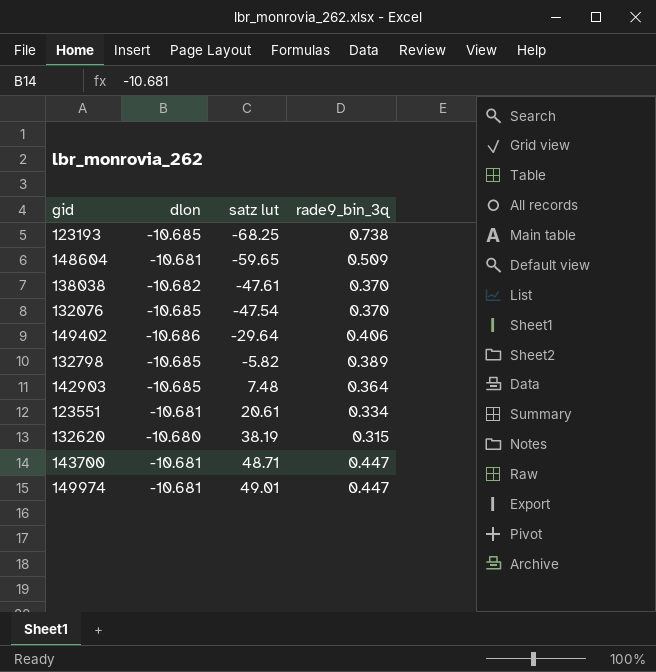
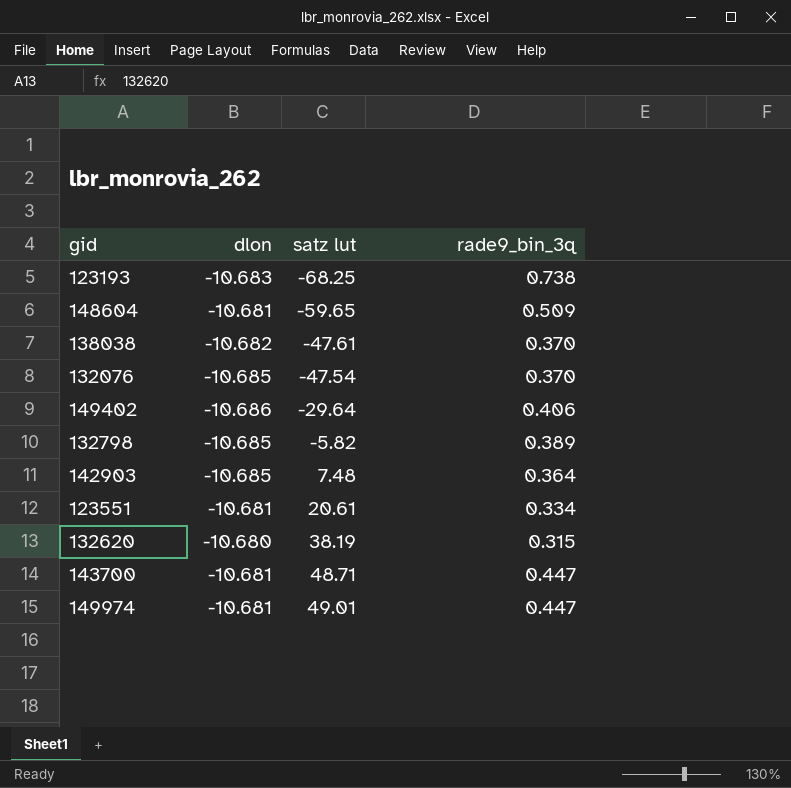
123193 | dlon: -10.685 -> -10.683

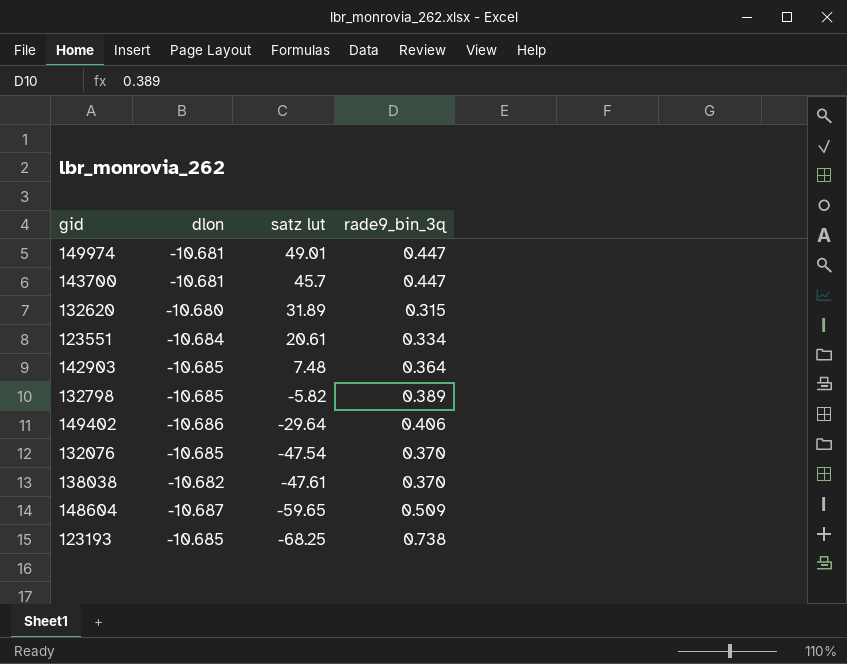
row order: satz lut ascending -> satz lut descending
143700 | satz lut: 48.71 -> 45.7
132620 | satz lut: 38.19 -> 31.89
123551 | dlon: -10.681 -> -10.684
148604 | dlon: -10.681 -> -10.687
123193 | dlon: -10.683 -> -10.685

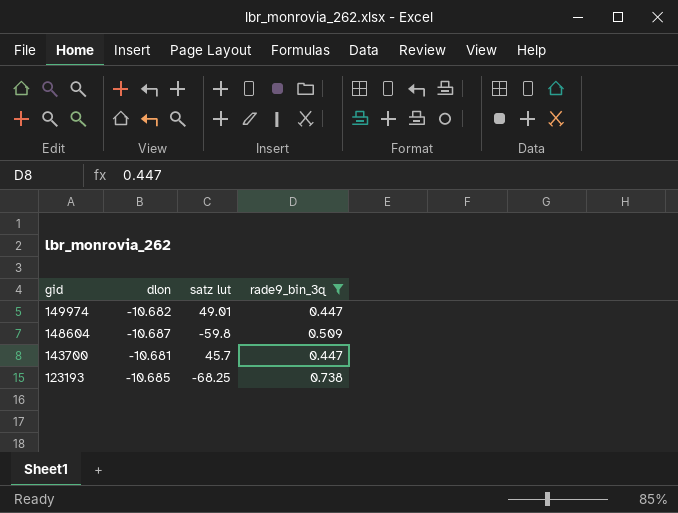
filter: none -> rade9_bin_3q >= 0.447
row order: satz lut descending -> gid descending
149974 | dlon: -10.681 -> -10.682
148604 | satz lut: -59.65 -> -59.8

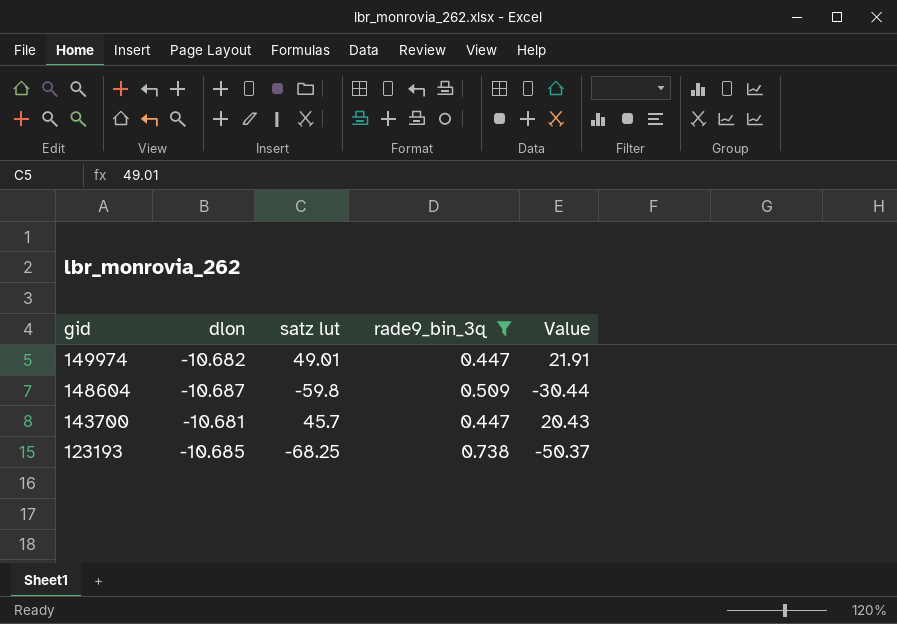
column Value | formula: none -> [satz lut] * [rade9_bin_3q]

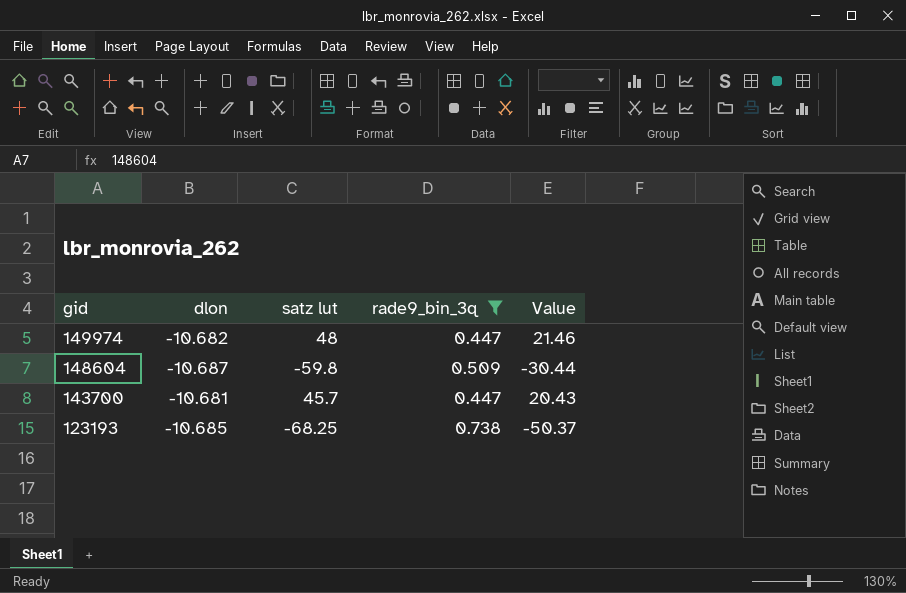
149974 | satz lut: 49.01 -> 48
149974 | Value: 21.91 -> 21.46

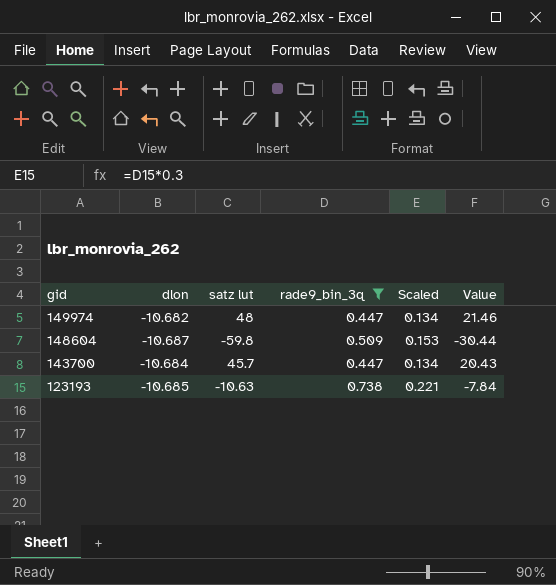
column Scaled | formula: none -> [rade9_bin_3q] * 0.3
143700 | dlon: -10.681 -> -10.684
123193 | satz lut: -68.25 -> -10.63
123193 | Value: -50.37 -> -7.84

